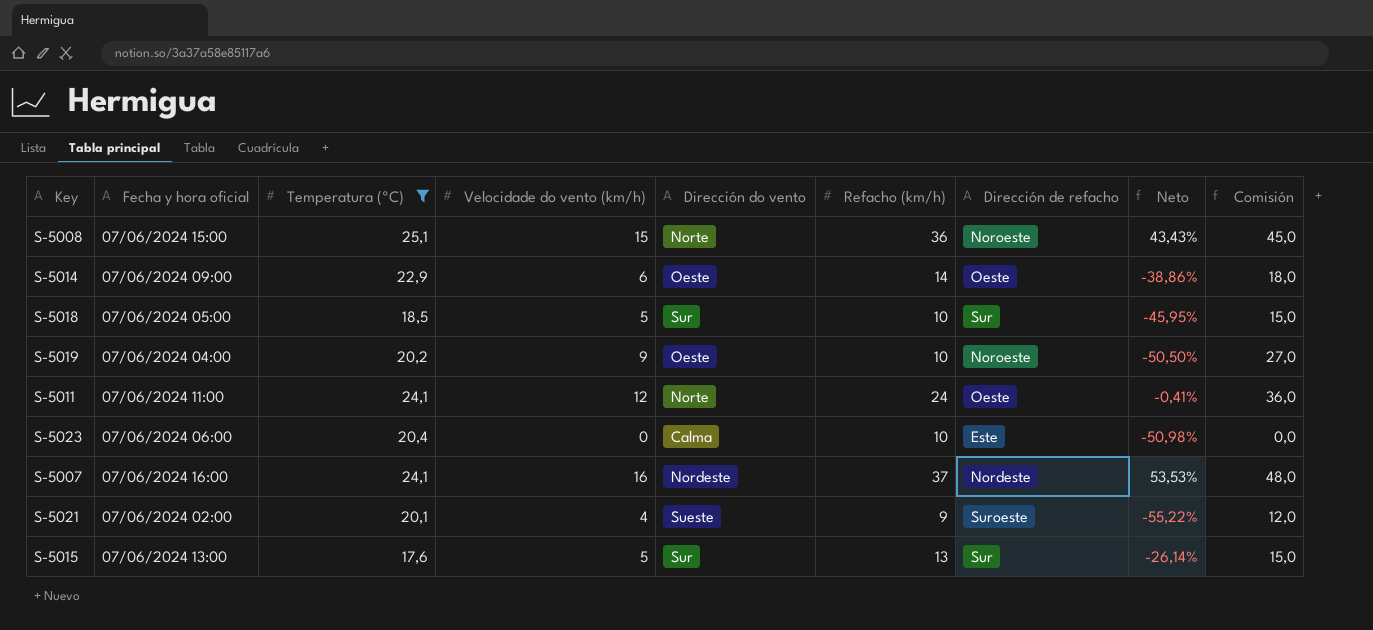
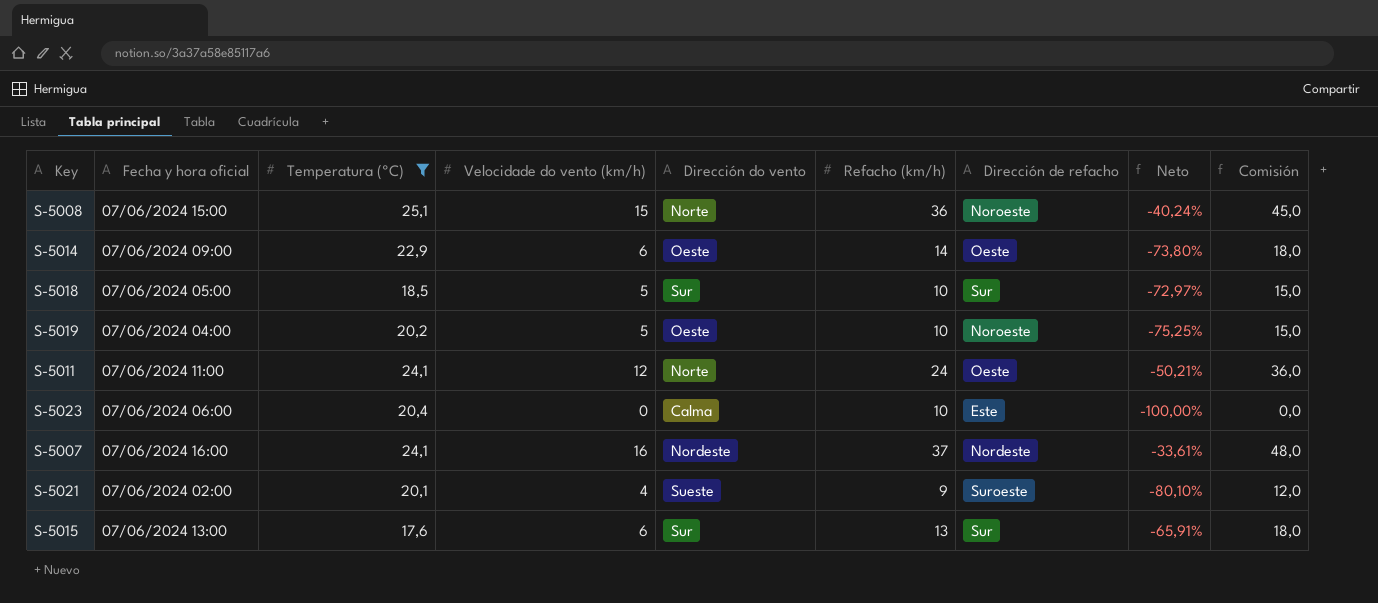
column Neto | formula: ([Refacho (km/h)] - [Temperatura (ºC)]) / [Temperatura (ºC)] -> ([Velocidade do vento (km/h)] - [Temperatura (ºC)]) / [Temperatura (ºC)]
S-5019 | Velocidade do vento (km/h): 9 -> 5
S-5019 | Comisión: 27,0 -> 15,0
S-5015 | Velocidade do vento (km/h): 5 -> 6
S-5015 | Comisión: 15,0 -> 18,0

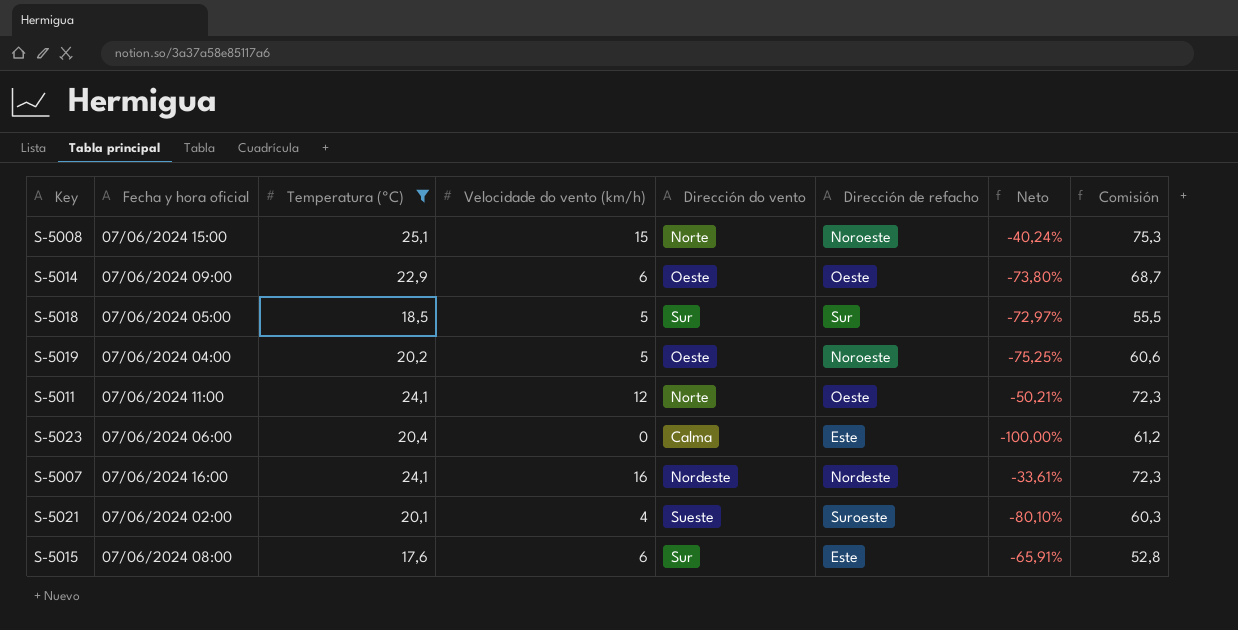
column Refacho (km/h) | position: 6 -> none
column Comisión | formula: [Velocidade do vento (km/h)] * 3 -> [Temperatura (ºC)] * 3
S-5015 | Fecha y hora oficial: 07/06/2024 13:00 -> 07/06/2024 08:00
S-5015 | Dirección de refacho: Sur -> Este

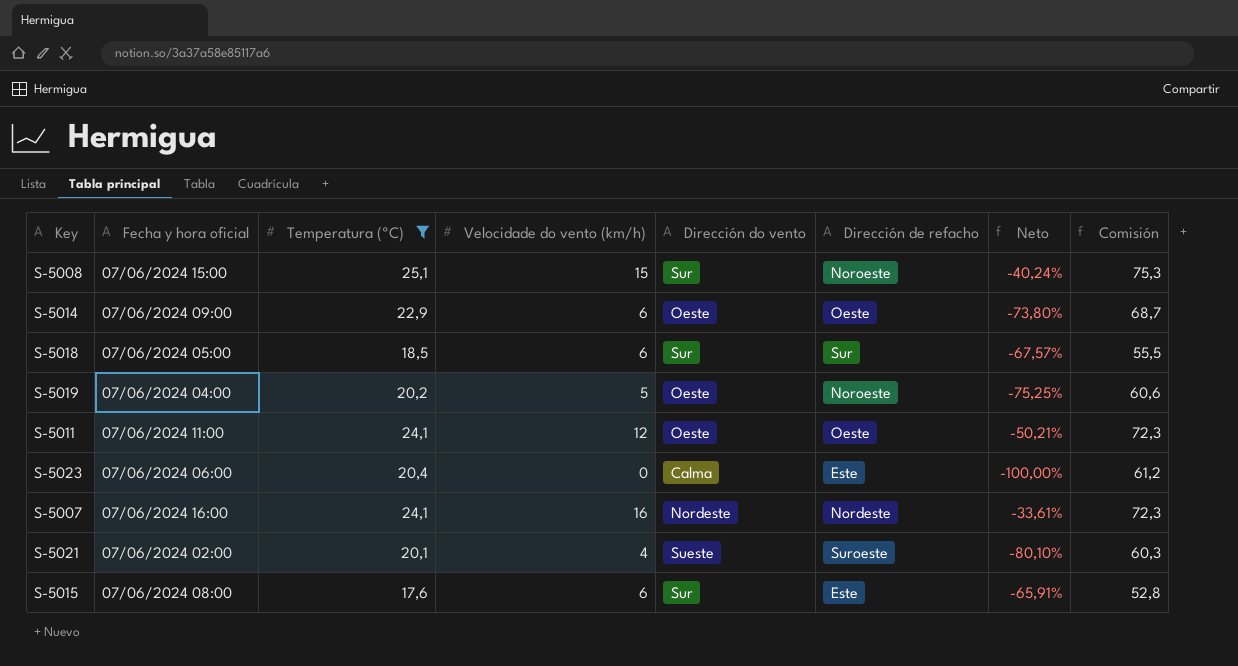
S-5008 | Dirección do vento: Norte -> Sur
S-5018 | Velocidade do vento (km/h): 5 -> 6
S-5018 | Neto: -72,97% -> -67,57%
S-5011 | Dirección do vento: Norte -> Oeste

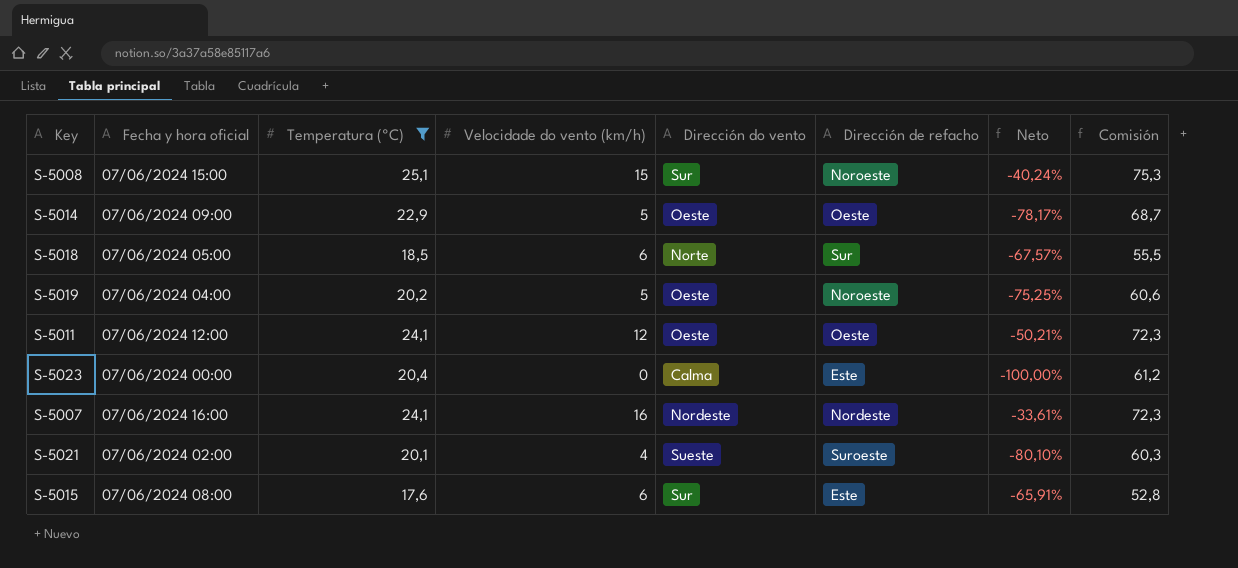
S-5014 | Velocidade do vento (km/h): 6 -> 5
S-5014 | Neto: -73,80% -> -78,17%
S-5018 | Dirección do vento: Sur -> Norte
S-5011 | Fecha y hora oficial: 07/06/2024 11:00 -> 07/06/2024 12:00
S-5023 | Fecha y hora oficial: 07/06/2024 06:00 -> 07/06/2024 00:00

